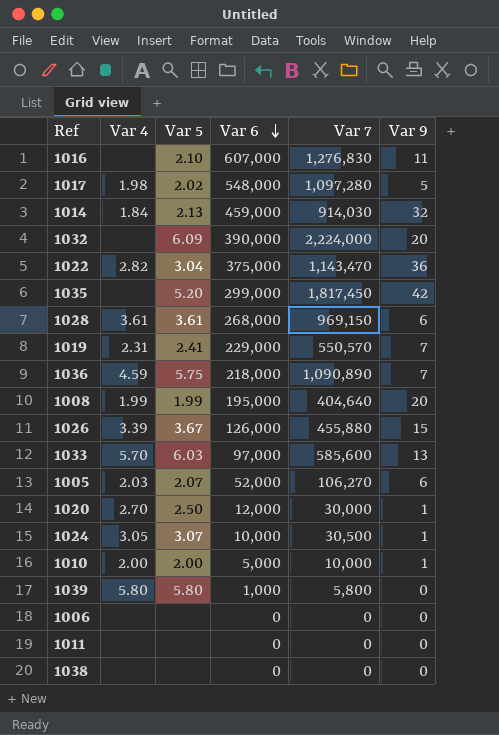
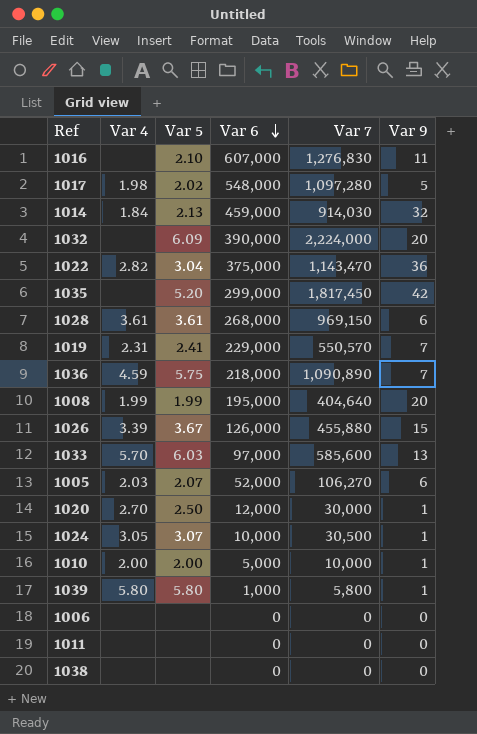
1039 | Var 9: 0 -> 1

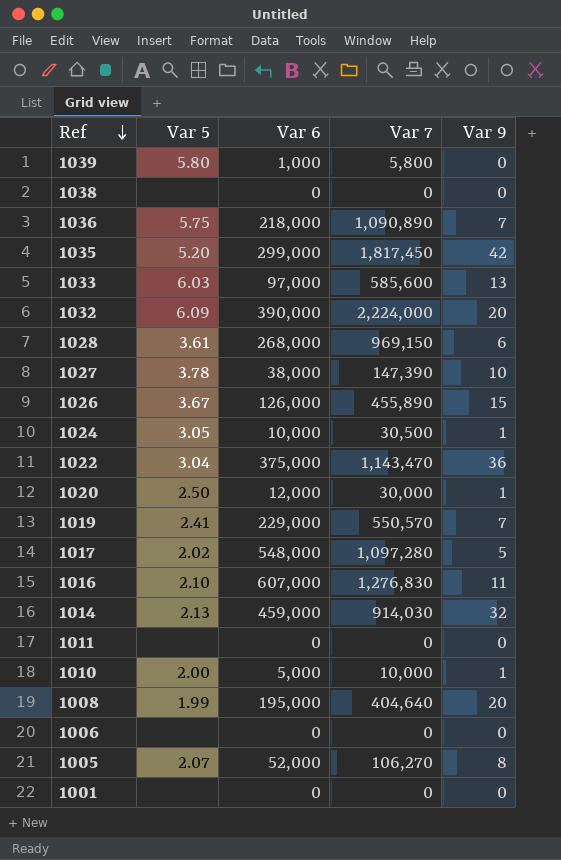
row order: Var 6 descending -> Ref descending
column Var 4 | position: 2 -> none
1039 | Var 9: 1 -> 0
row 1027: none -> 3.78 | 38,000 | 147,390 | 10
1026 | Var 7: 455,880 -> 455,890
1024 | Var 5: 3.07 -> 3.05
1005 | Var 9: 6 -> 8
row 1001: none -> none | 0 | 0 | 0

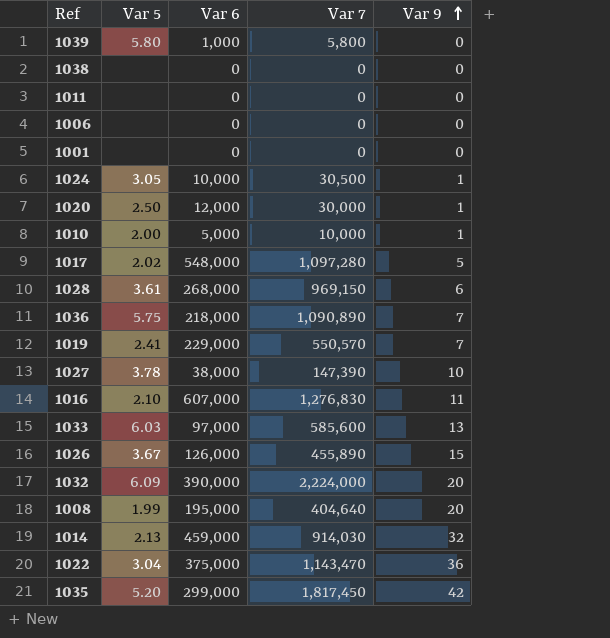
row order: Ref descending -> Var 9 ascending
row 1005: 2.07 | 52,000 | 106,270 | 8 -> none

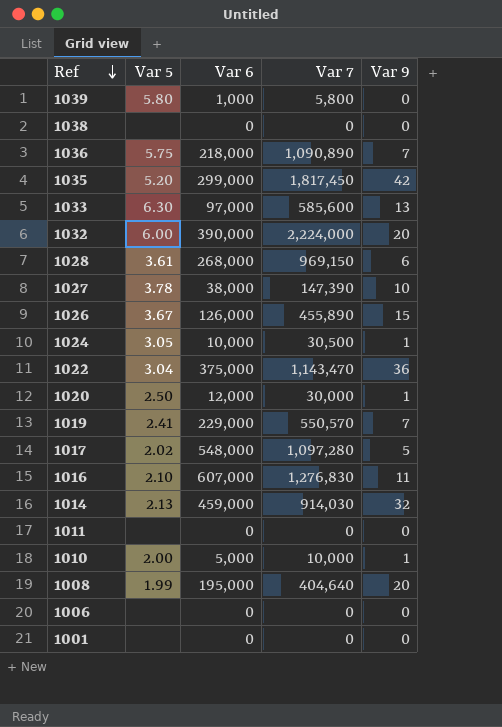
row order: Var 9 ascending -> Ref descending
1033 | Var 5: 6.03 -> 6.30
1032 | Var 5: 6.09 -> 6.00

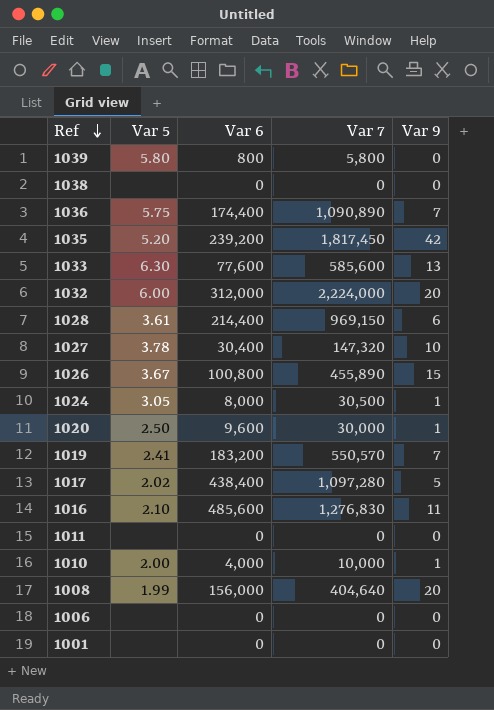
row 1022: 3.04 | 375,000 | 1,143,470 | 36 -> none
row 1014: 2.13 | 459,000 | 914,030 | 32 -> none
1039 | Var 6: 1,000 -> 800
1036 | Var 6: 218,000 -> 174,400
1035 | Var 6: 299,000 -> 239,200
1033 | Var 6: 97,000 -> 77,600
1032 | Var 6: 390,000 -> 312,000
1028 | Var 6: 268,000 -> 214,400
1027 | Var 6: 38,000 -> 30,400
1027 | Var 7: 147,390 -> 147,320
1026 | Var 6: 126,000 -> 100,800
1024 | Var 6: 10,000 -> 8,000
1020 | Var 6: 12,000 -> 9,600
1019 | Var 6: 229,000 -> 183,200
1017 | Var 6: 548,000 -> 438,400
1016 | Var 6: 607,000 -> 485,600
1010 | Var 6: 5,000 -> 4,000
1008 | Var 6: 195,000 -> 156,000

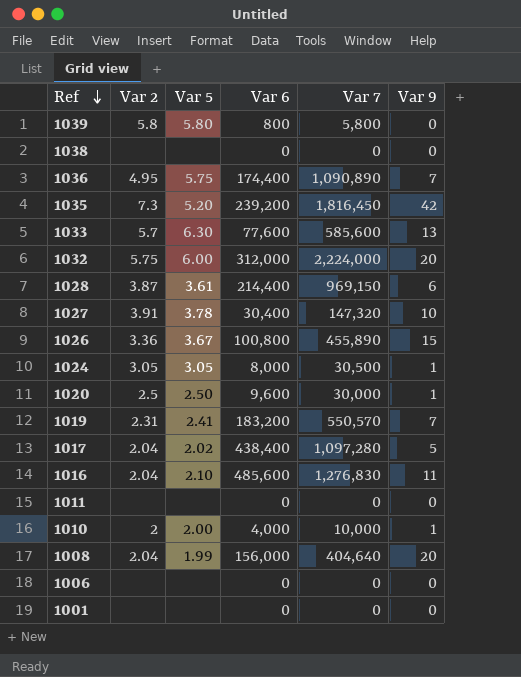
column Var 2 | position: none -> 2
1035 | Var 7: 1,817,450 -> 1,816,450

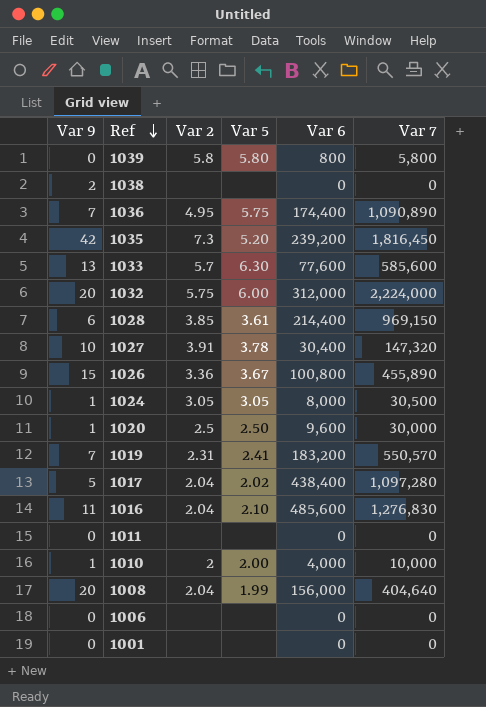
column Var 9 | position: 6 -> 1
1038 | Var 9: 0 -> 2
1028 | Var 2: 3.87 -> 3.85

